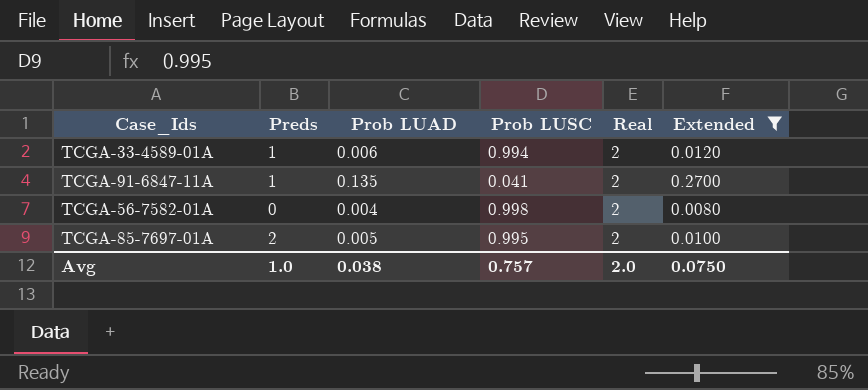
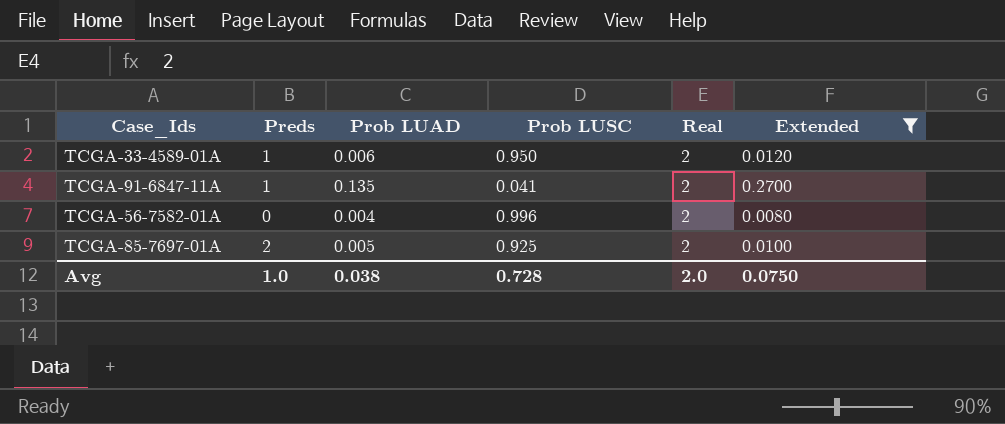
TCGA-33-4589-01A | Prob LUSC: 0.994 -> 0.950
TCGA-56-7582-01A | Prob LUSC: 0.998 -> 0.996
TCGA-85-7697-01A | Prob LUSC: 0.995 -> 0.925
Avg | Prob LUSC: 0.757 -> 0.728

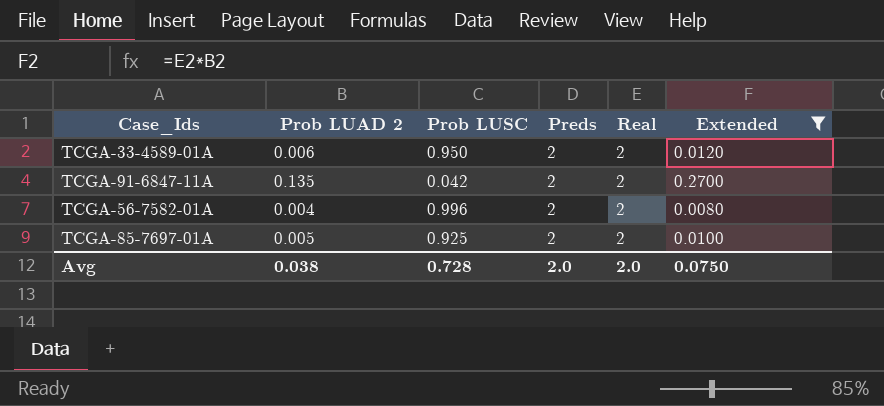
column name: Prob LUAD -> Prob LUAD 2
column Preds | position: 2 -> 4
TCGA-33-4589-01A | Preds: 1 -> 2
TCGA-91-6847-11A | Prob LUSC: 0.041 -> 0.042
TCGA-91-6847-11A | Preds: 1 -> 2
TCGA-56-7582-01A | Preds: 0 -> 2
Avg | Preds: 1.0 -> 2.0

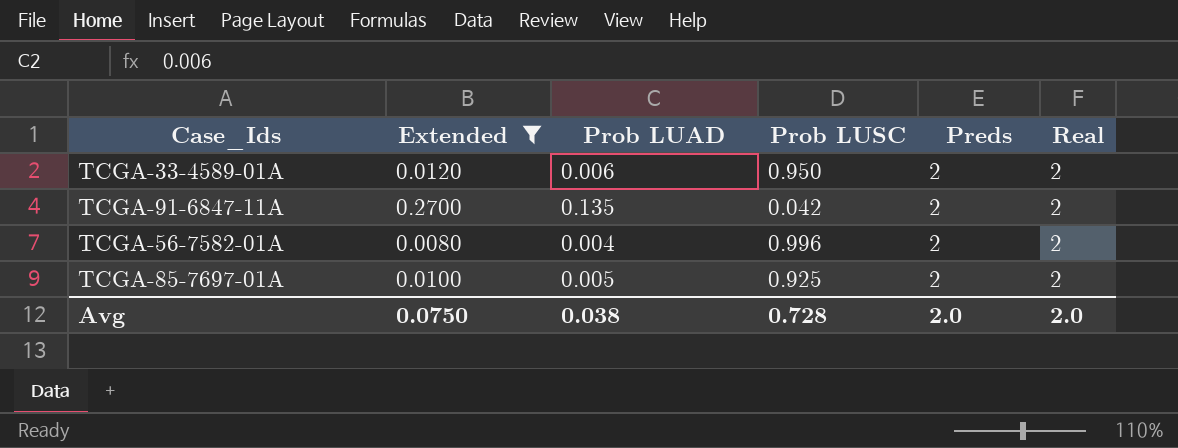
column Extended | position: 6 -> 2
column name: Prob LUAD 2 -> Prob LUAD

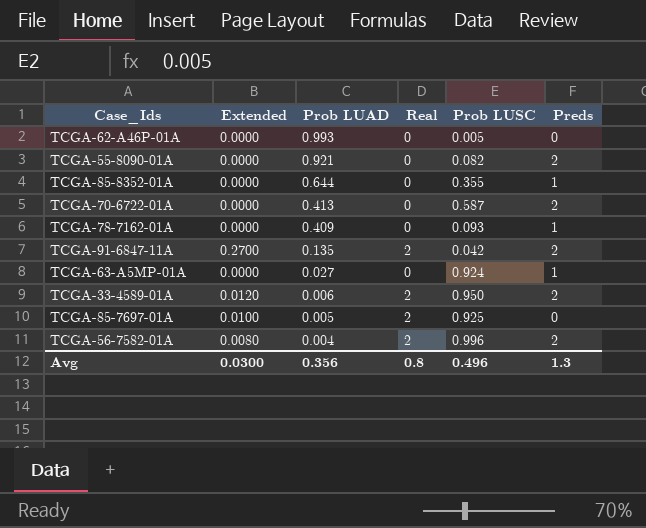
filter: Extended != 0.0000 -> none
row order: none -> Prob LUAD descending
column Real | position: 6 -> 4
TCGA-85-7697-01A | Preds: 2 -> 0
Avg | Extended: 0.0750 -> 0.0300
Avg | Prob LUAD: 0.038 -> 0.356
Avg | Real: 2.0 -> 0.8
Avg | Prob LUSC: 0.728 -> 0.496
Avg | Preds: 2.0 -> 1.3

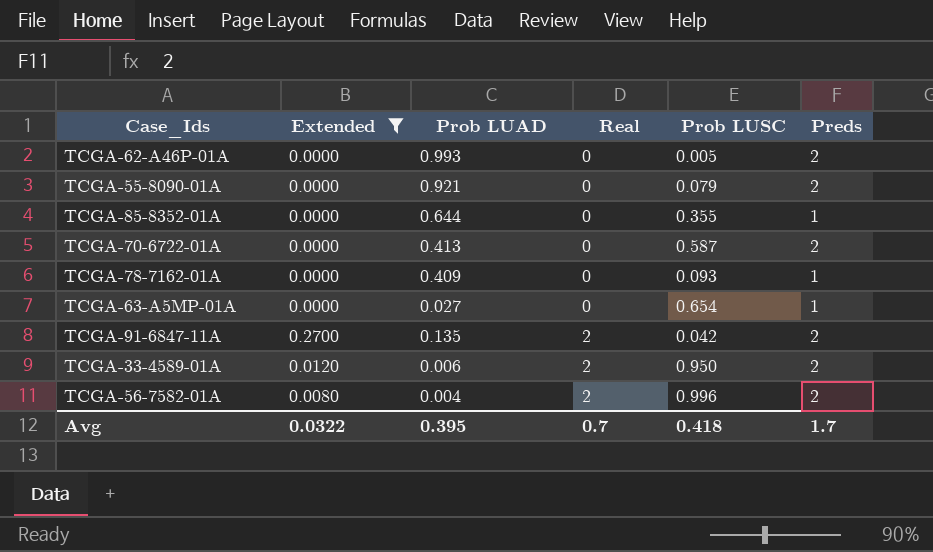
filter: none -> Extended != 0.0100
row order: Prob LUAD descending -> Real ascending
TCGA-62-A46P-01A | Preds: 0 -> 2
TCGA-55-8090-01A | Prob LUSC: 0.082 -> 0.079
TCGA-63-A5MP-01A | Prob LUSC: 0.924 -> 0.654
Avg | Extended: 0.0300 -> 0.0322
Avg | Prob LUAD: 0.356 -> 0.395
Avg | Real: 0.8 -> 0.7
Avg | Prob LUSC: 0.496 -> 0.418
Avg | Preds: 1.3 -> 1.7

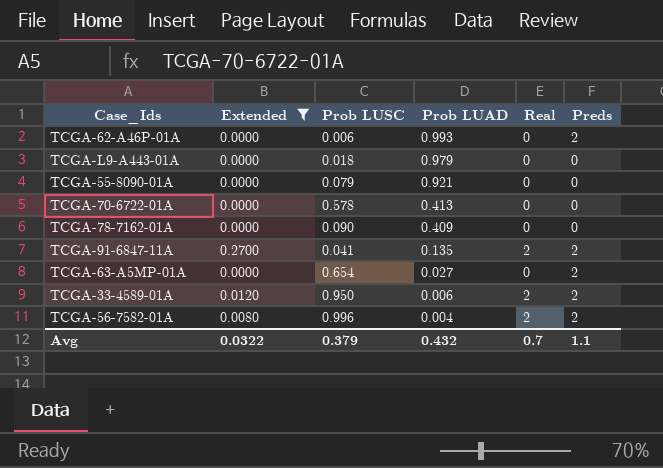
row order: Real ascending -> Prob LUAD descending
column Prob LUSC | position: 5 -> 3
row TCGA-85-8352-01A: 0.0000 | 0.644 | 0 | 0.355 | 1 -> none
TCGA-62-A46P-01A | Prob LUSC: 0.005 -> 0.006
row TCGA-L9-A443-01A: none -> 0.0000 | 0.018 | 0.979 | 0 | 0
TCGA-55-8090-01A | Preds: 2 -> 0
TCGA-70-6722-01A | Prob LUSC: 0.587 -> 0.578
TCGA-70-6722-01A | Preds: 2 -> 0
TCGA-78-7162-01A | Prob LUSC: 0.093 -> 0.090
TCGA-78-7162-01A | Preds: 1 -> 0
TCGA-91-6847-11A | Prob LUSC: 0.042 -> 0.041
TCGA-63-A5MP-01A | Preds: 1 -> 2
Avg | Prob LUSC: 0.418 -> 0.379
Avg | Prob LUAD: 0.395 -> 0.432
Avg | Preds: 1.7 -> 1.1

